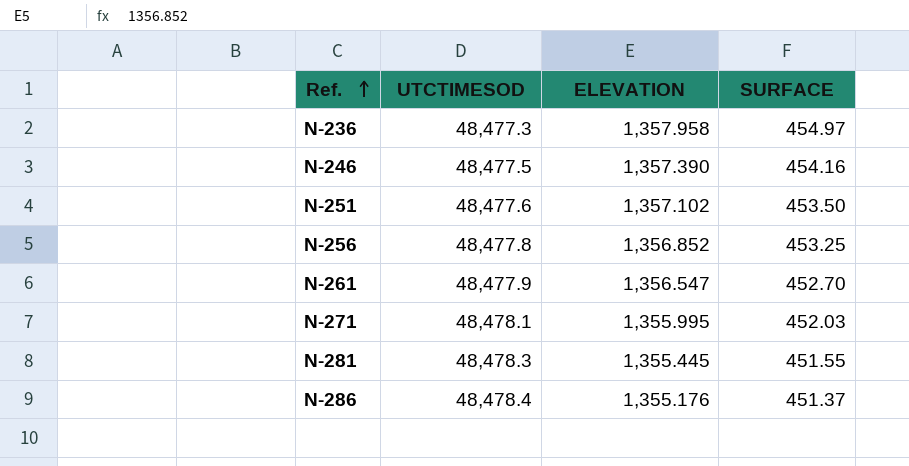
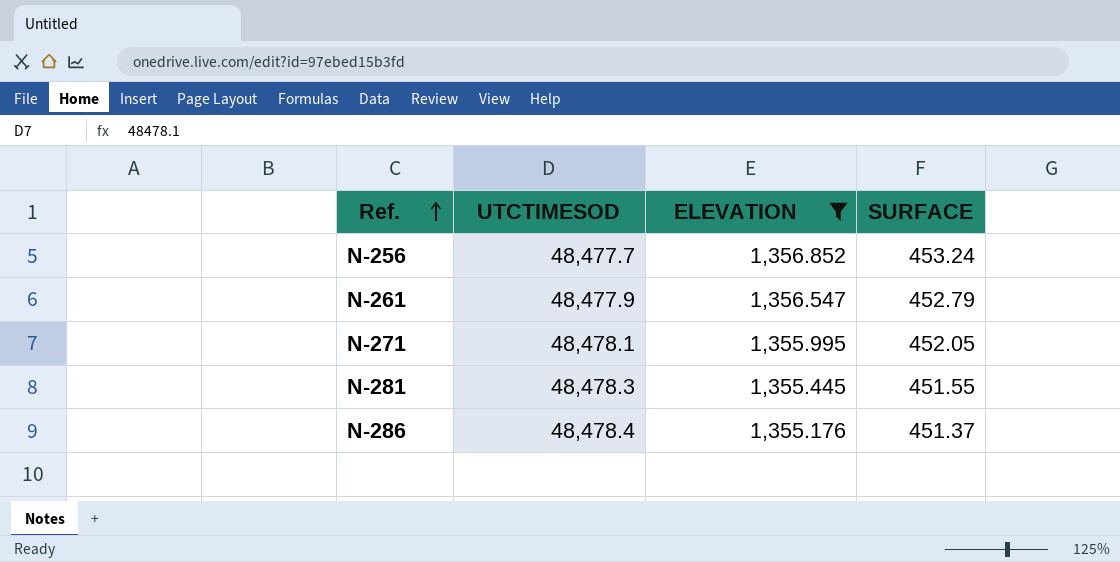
filter: none -> ELEVATION <= 1,356.852
N-256 | UTCTIMESOD: 48,477.8 -> 48,477.7
N-256 | SURFACE: 453.25 -> 453.24
N-261 | SURFACE: 452.70 -> 452.79
N-271 | SURFACE: 452.03 -> 452.05

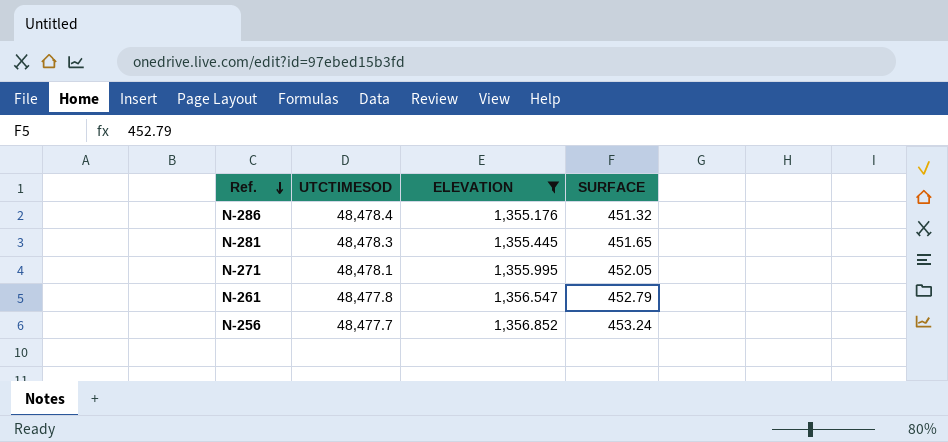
row order: Ref. ascending -> Ref. descending
N-286 | SURFACE: 451.37 -> 451.32
N-281 | SURFACE: 451.55 -> 451.65
N-261 | UTCTIMESOD: 48,477.9 -> 48,477.8

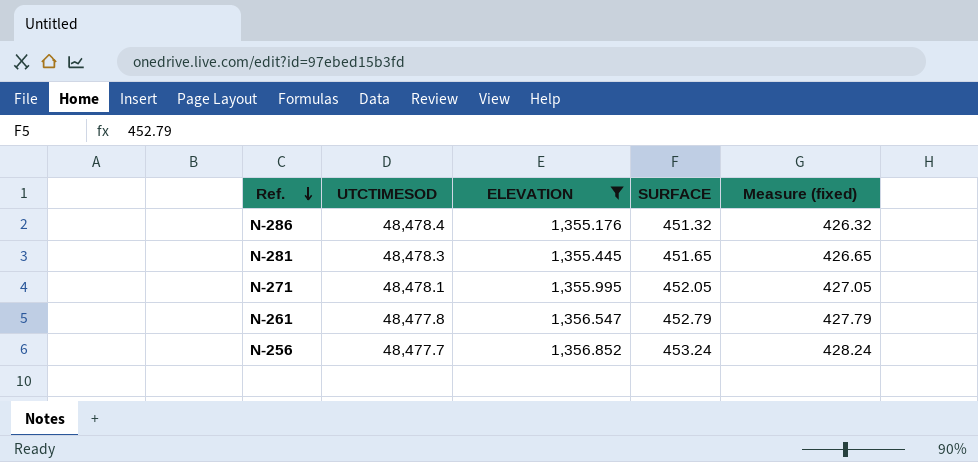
column Measure (fixed) | formula: none -> [SURFACE] - 25

